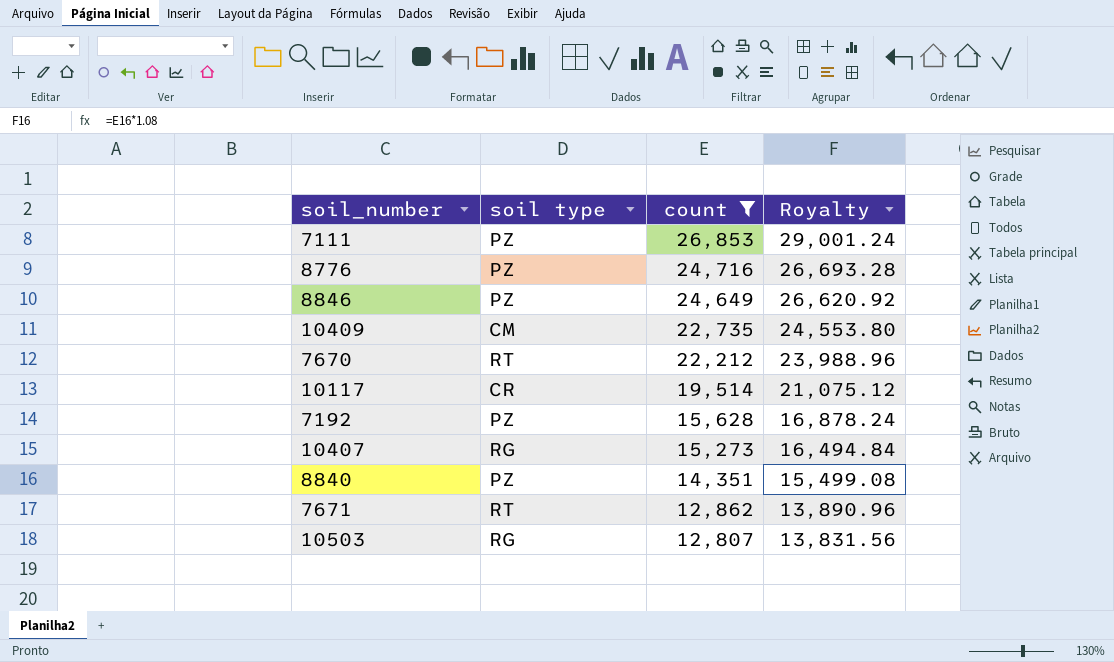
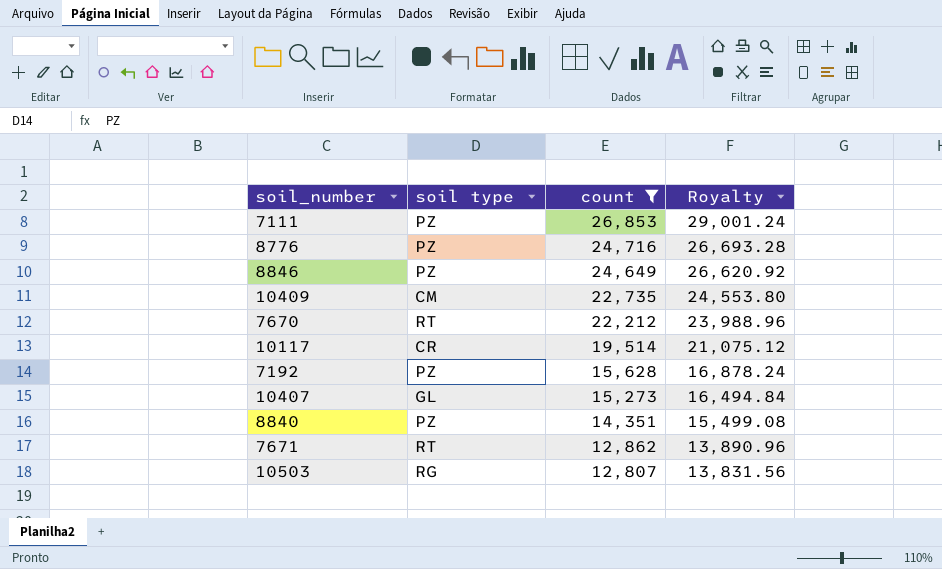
10407 | soil type: RG -> GL

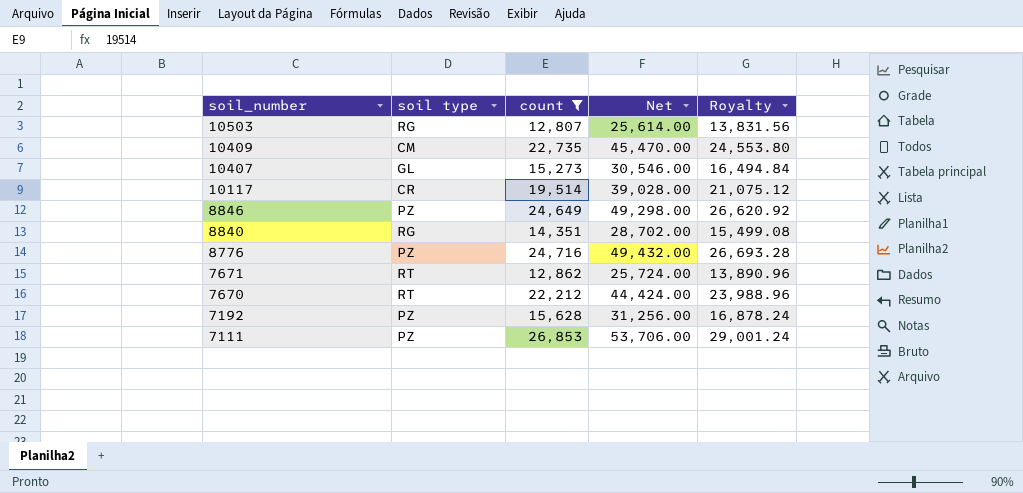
row order: count descending -> soil_number descending
column Net | formula: none -> [count] * 2
8840 | soil type: PZ -> RG

